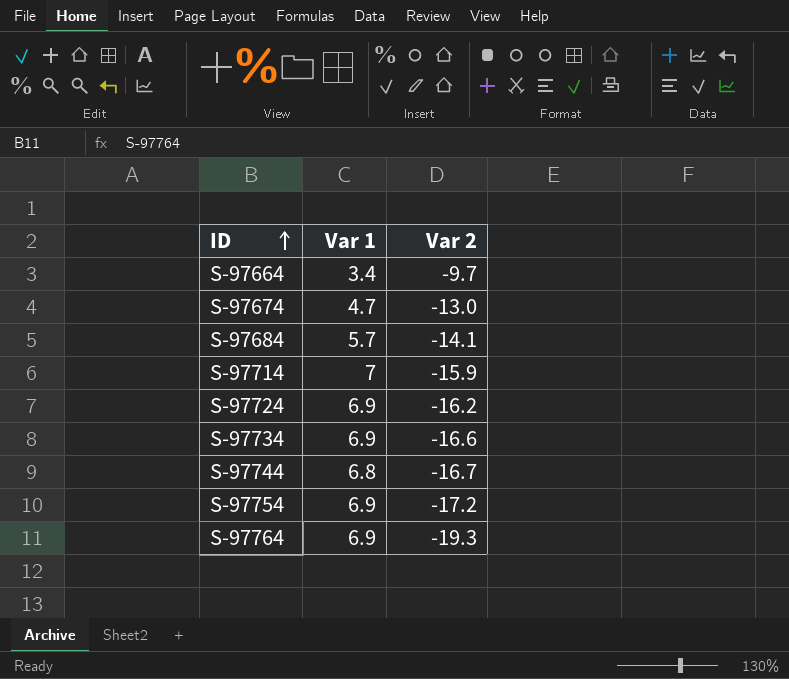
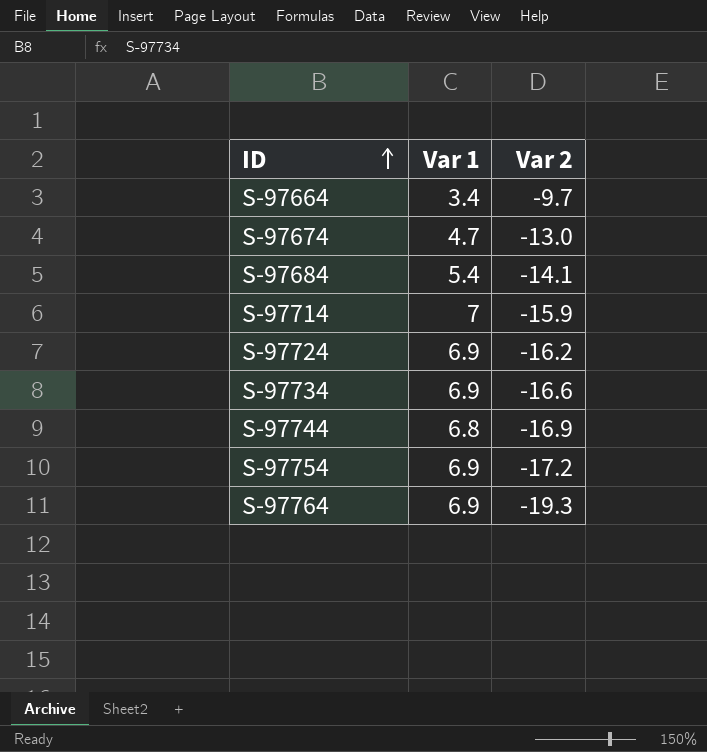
S-97684 | Var 1: 5.7 -> 5.4
S-97744 | Var 2: -16.7 -> -16.9

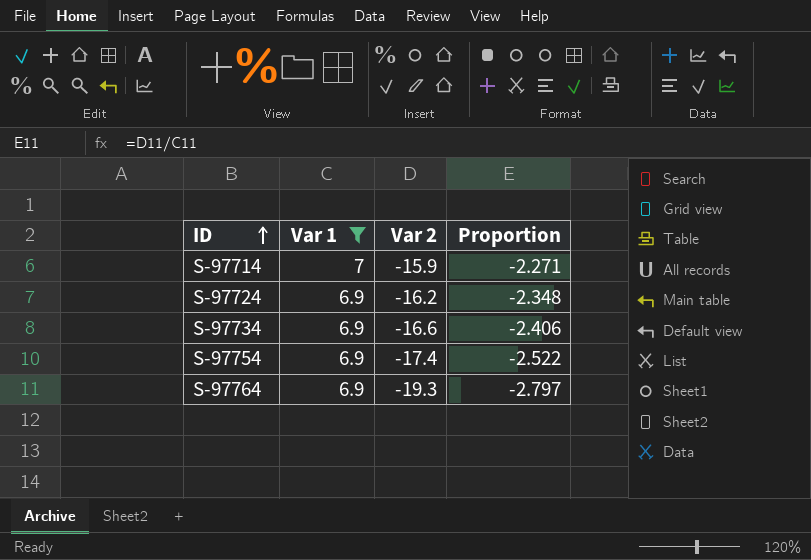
filter: none -> Var 1 >= 6.9
column Proportion | formula: none -> [Var 2] / [Var 1]
S-97754 | Var 2: -17.2 -> -17.4

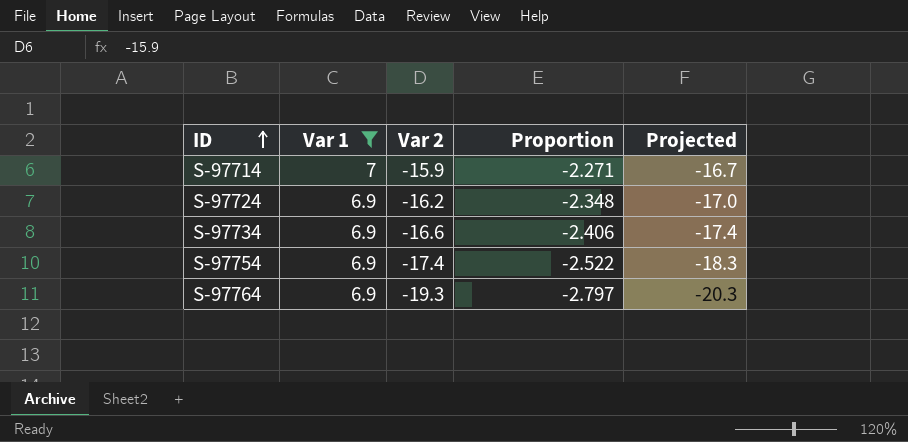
column Projected | formula: none -> [Var 2] * 1.05

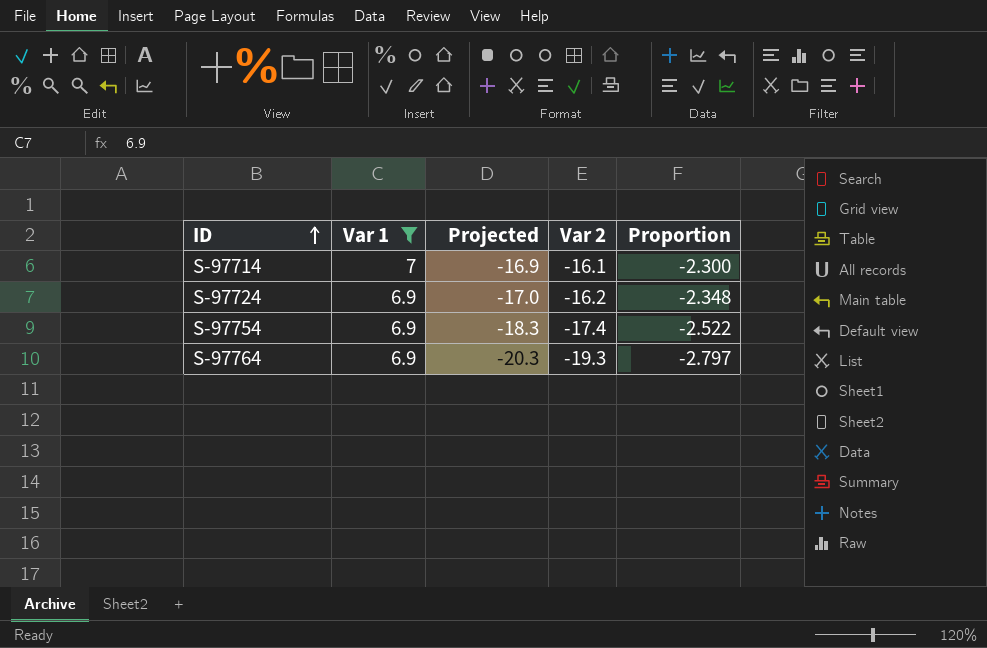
column Projected | position: 5 -> 3
row S-97734: 6.9 | -16.6 | -2.406 | -17.4 -> none
S-97714 | Projected: -16.7 -> -16.9
S-97714 | Var 2: -15.9 -> -16.1
S-97714 | Proportion: -2.271 -> -2.300

